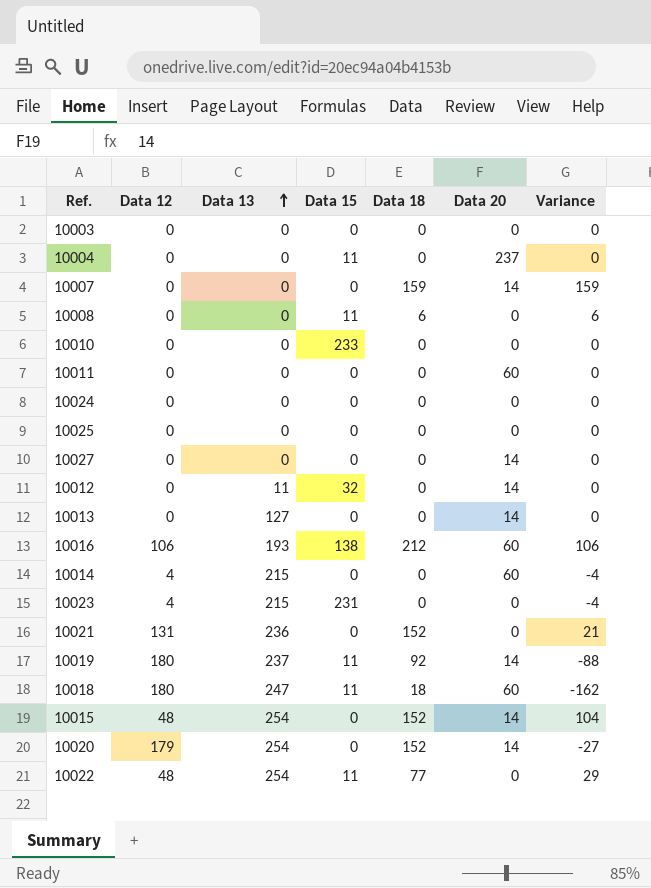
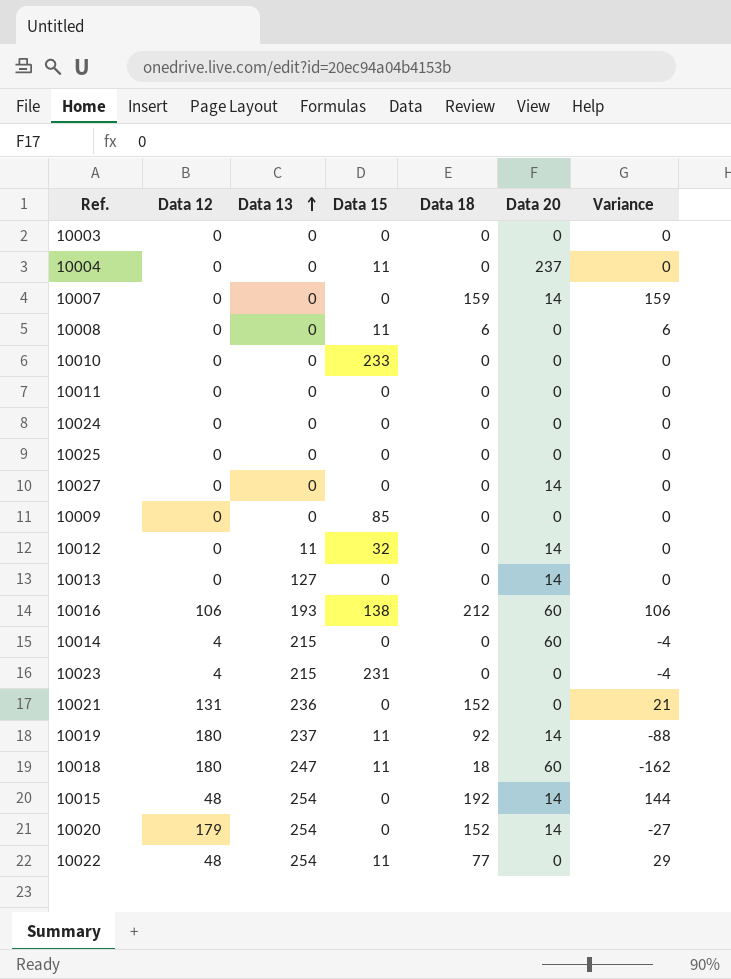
10011 | Data 20: 60 -> 0
row 10009: none -> 0 | 0 | 85 | 0 | 0 | 0
10015 | Data 18: 152 -> 192
10015 | Variance: 104 -> 144

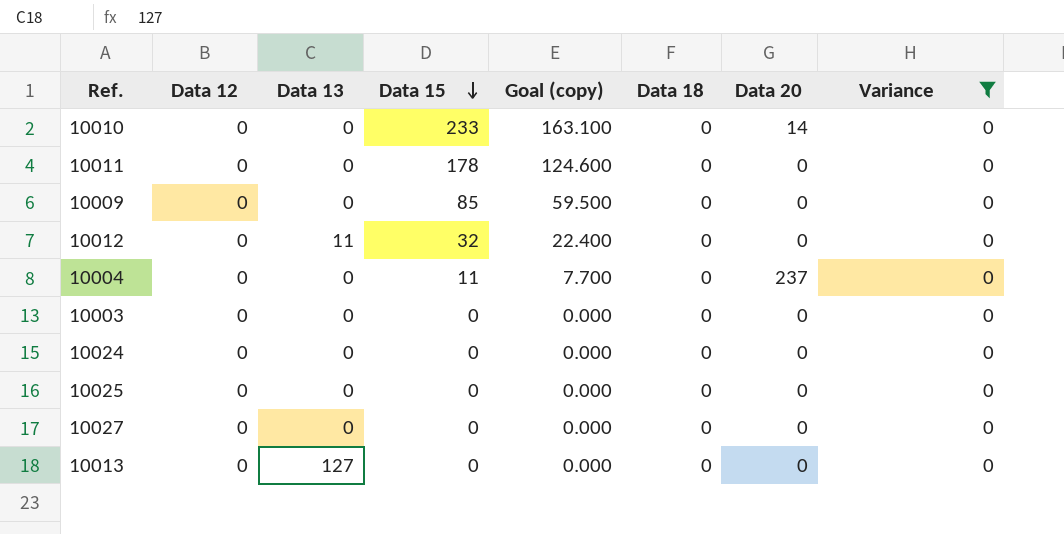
filter: none -> Variance = 0
row order: Data 13 ascending -> Data 15 descending
column Goal (copy) | formula: none -> [Data 15] * 0.7
10010 | Data 20: 0 -> 14
10011 | Data 15: 0 -> 178
10012 | Data 20: 14 -> 0
10027 | Data 20: 14 -> 0
10013 | Data 20: 14 -> 0

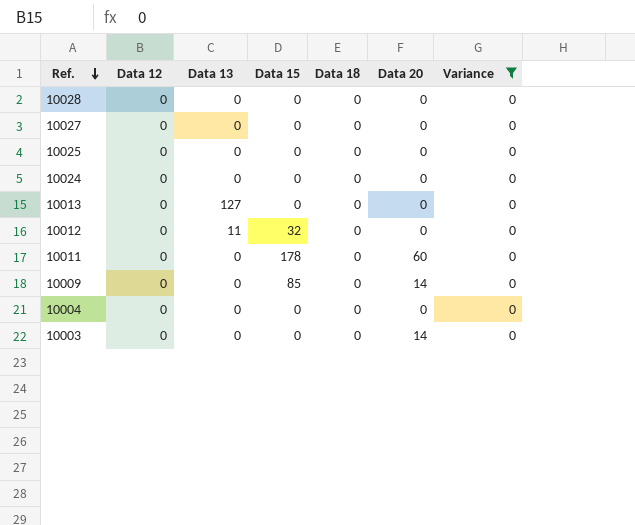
row order: Data 15 descending -> Ref. descending
column Goal (copy) | formula: [Data 15] * 0.7 -> none
row 10010: 0 | 0 | 233 | 163.100 | 0 | 14 | 0 -> none
row 10028: none -> 0 | 0 | 0 | 0 | 0 | 0
10011 | Data 20: 0 -> 60
10009 | Data 20: 0 -> 14
10004 | Data 15: 11 -> 0
10004 | Data 20: 237 -> 0
10003 | Data 20: 0 -> 14

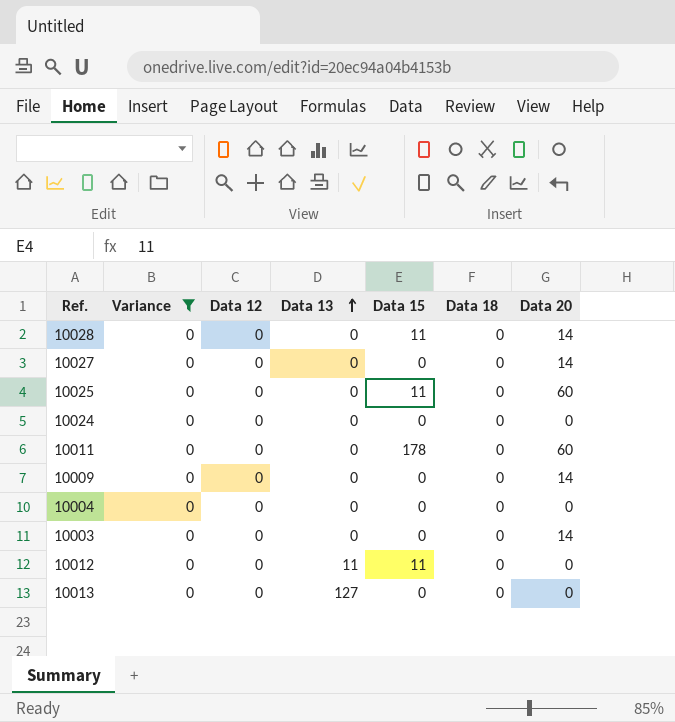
row order: Ref. descending -> Data 13 ascending
column Variance | position: 7 -> 2
10028 | Data 15: 0 -> 11
10028 | Data 20: 0 -> 14
10027 | Data 20: 0 -> 14
10025 | Data 15: 0 -> 11
10025 | Data 20: 0 -> 60
10009 | Data 15: 85 -> 0
10012 | Data 15: 32 -> 11

